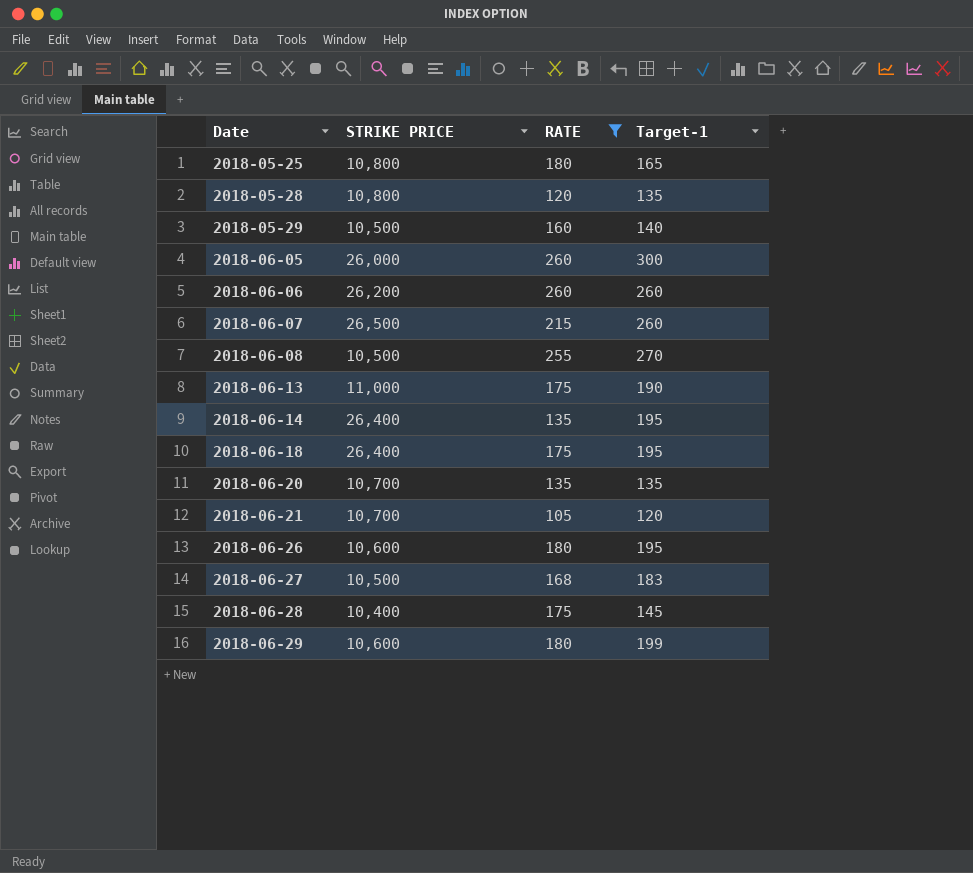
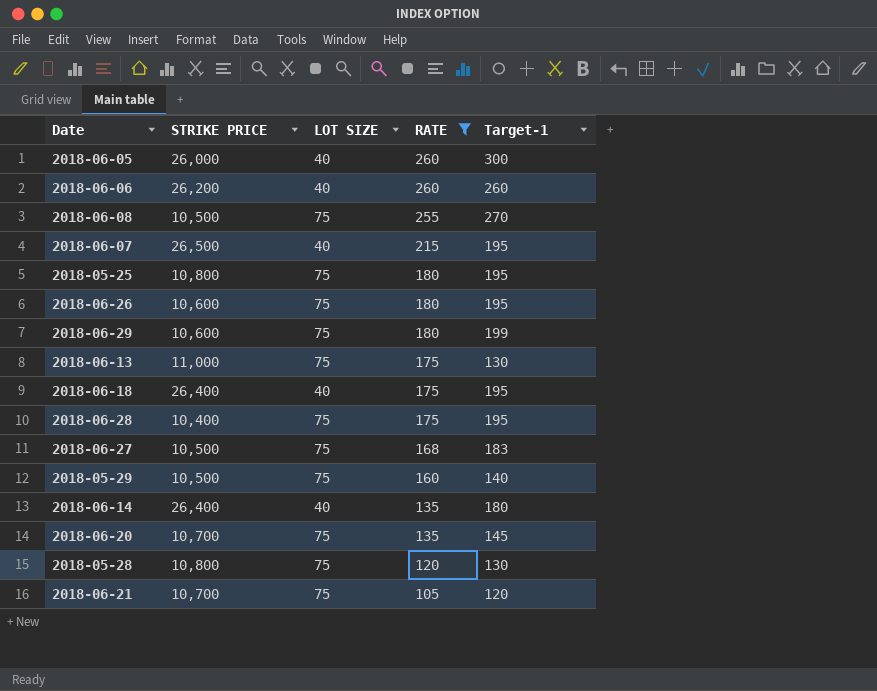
row order: Date ascending -> RATE descending
column LOT SIZE | position: none -> 3
2018-06-07 | Target-1: 260 -> 195
2018-05-25 | Target-1: 165 -> 195
2018-06-13 | Target-1: 190 -> 130
2018-06-28 | Target-1: 145 -> 195
2018-06-14 | Target-1: 195 -> 180
2018-06-20 | Target-1: 135 -> 145
2018-05-28 | Target-1: 135 -> 130

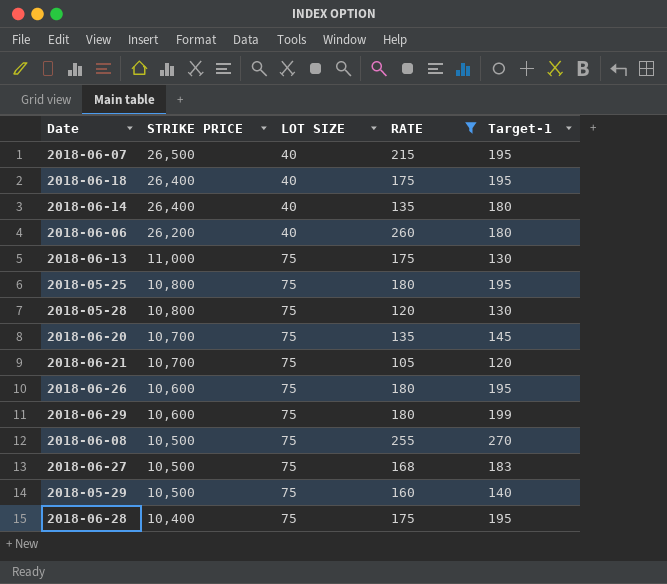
row order: RATE descending -> STRIKE PRICE descending
row 2018-06-05: 26,000 | 40 | 260 | 300 -> none
2018-06-06 | Target-1: 260 -> 180

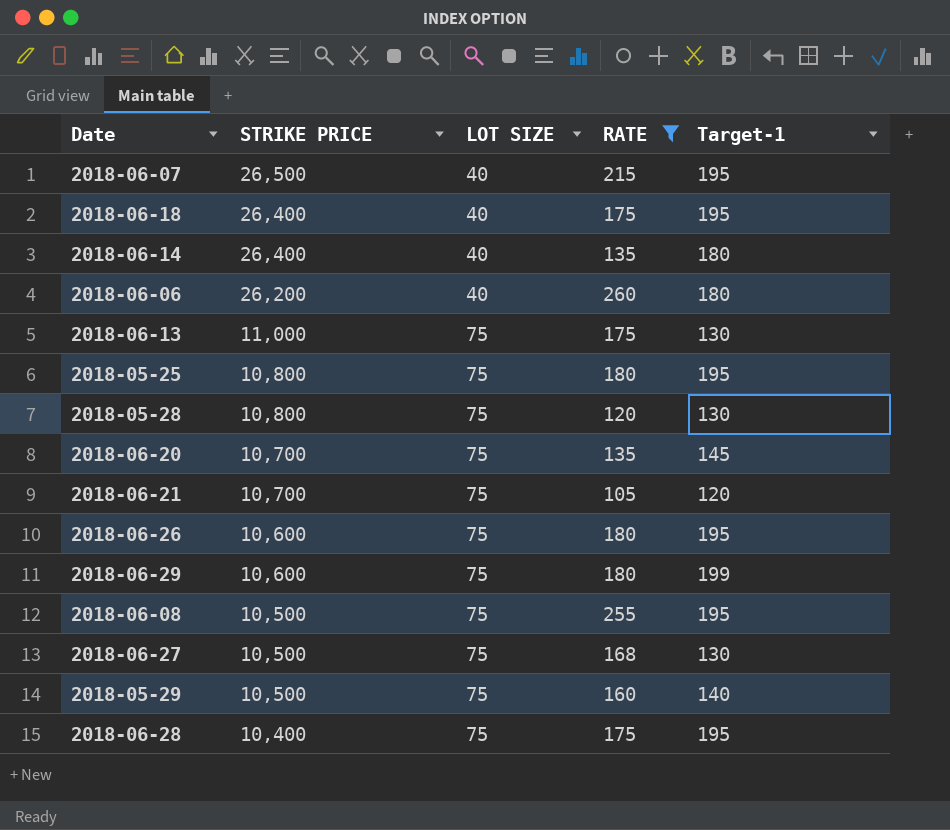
2018-06-08 | Target-1: 270 -> 195
2018-06-27 | Target-1: 183 -> 130

